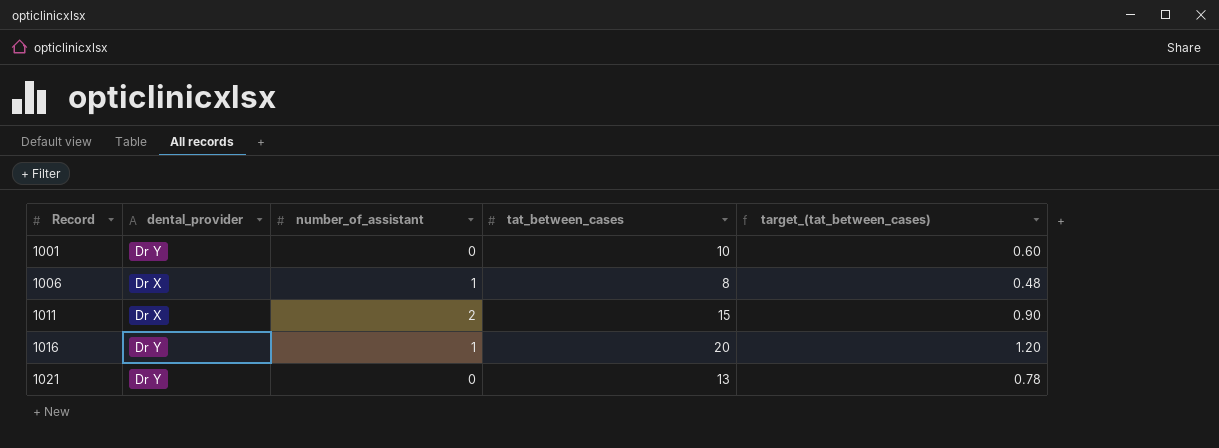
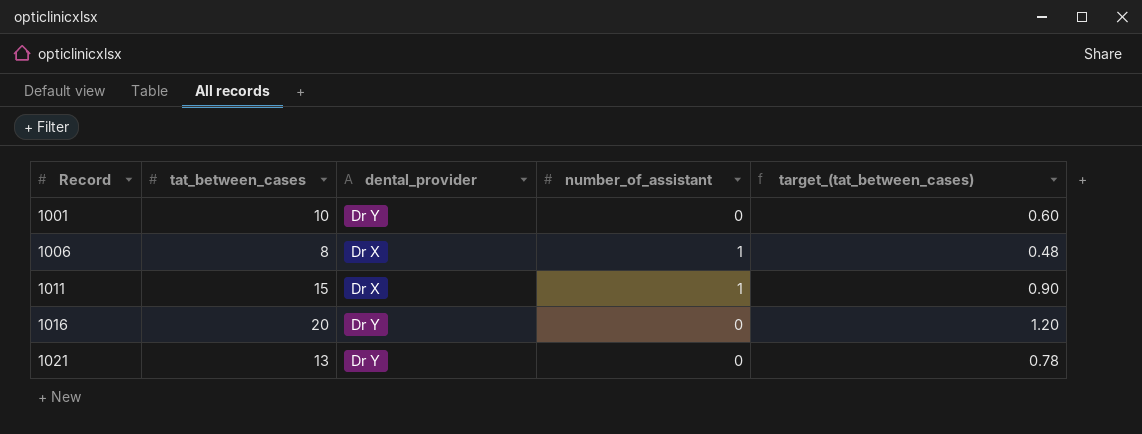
column tat_between_cases | position: 4 -> 2
1011 | number_of_assistant: 2 -> 1
1016 | number_of_assistant: 1 -> 0

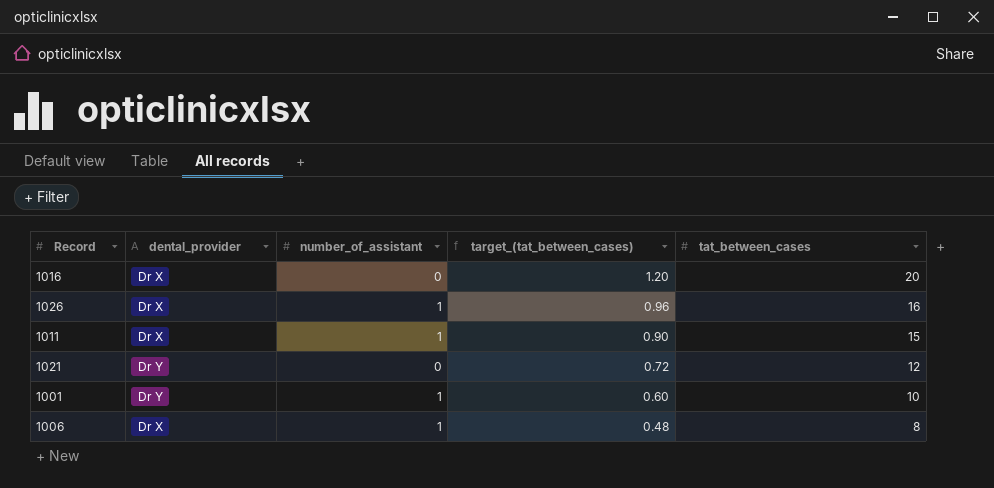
row order: Record ascending -> target_(tat_between_cases) descending
column tat_between_cases | position: 2 -> 5
1016 | dental_provider: Dr Y -> Dr X
row 1026: none -> Dr X | 1 | 0.96 | 16
1021 | target_(tat_between_cases): 0.78 -> 0.72
1021 | tat_between_cases: 13 -> 12
1001 | number_of_assistant: 0 -> 1

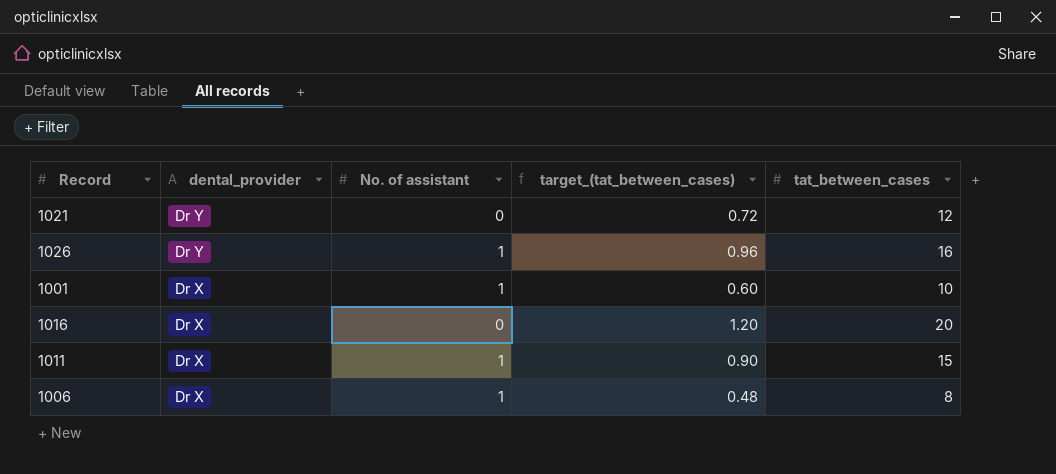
row order: target_(tat_between_cases) descending -> dental_provider descending
column name: number_of_assistant -> No. of assistant
1026 | dental_provider: Dr X -> Dr Y
1001 | dental_provider: Dr Y -> Dr X

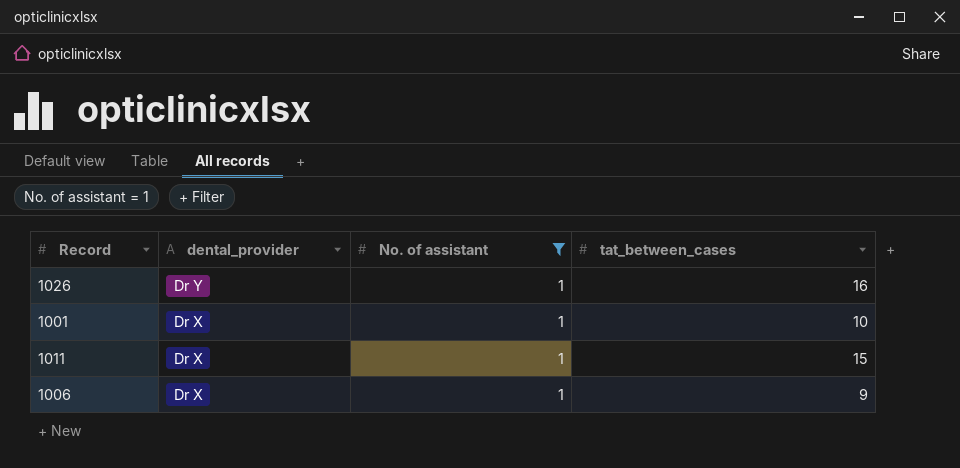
filter: none -> No. of assistant = 1
column target_(tat_between_cases) | formula: [tat_between_cases] * 0.06 -> none
1006 | tat_between_cases: 8 -> 9

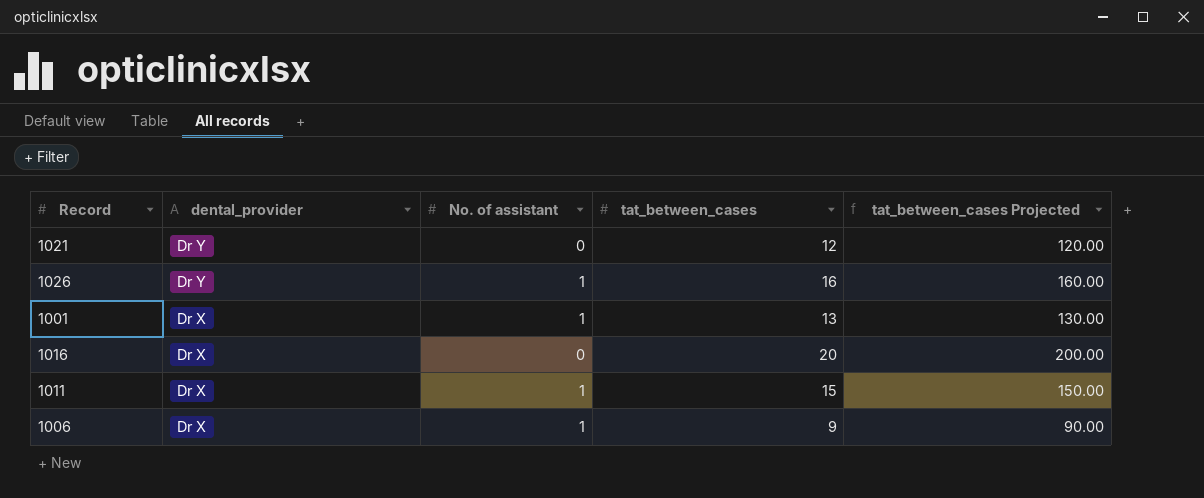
filter: No. of assistant = 1 -> none
column tat_between_cases Projected | formula: none -> [tat_between_cases] * 10
1001 | tat_between_cases: 10 -> 13

